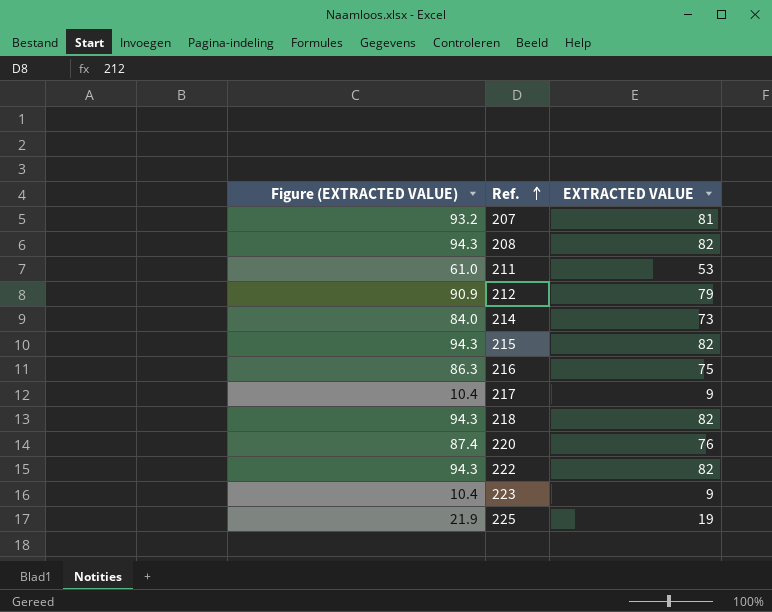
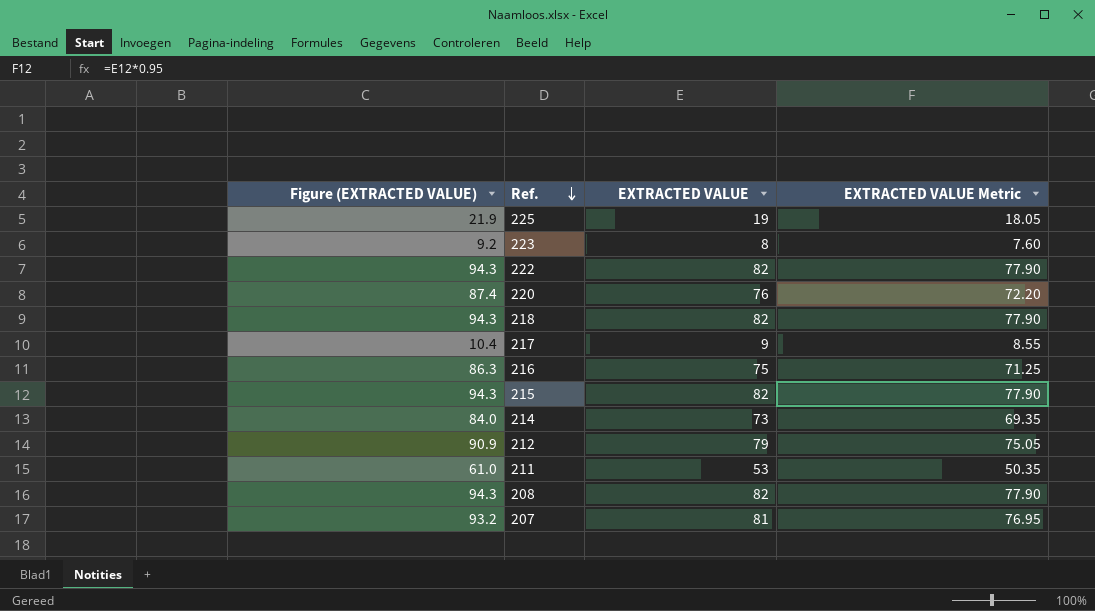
row order: Ref. ascending -> Ref. descending
column EXTRACTED VALUE Metric | formula: none -> [EXTRACTED VALUE] * 0.95
223 | Figure (EXTRACTED VALUE): 10.4 -> 9.2
223 | EXTRACTED VALUE: 9 -> 8

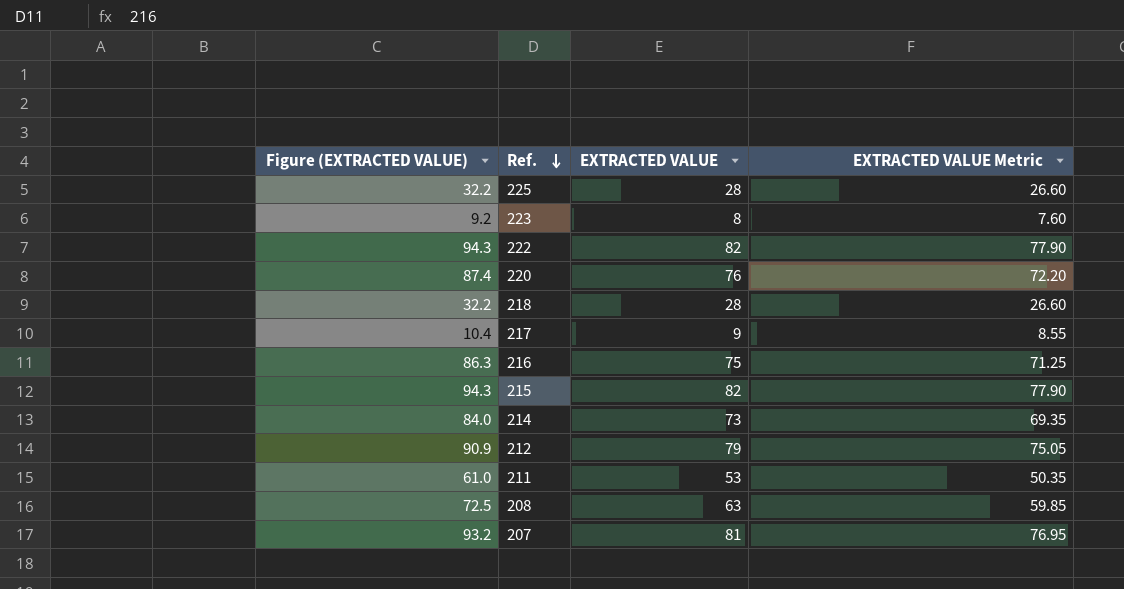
225 | Figure (EXTRACTED VALUE): 21.9 -> 32.2
225 | EXTRACTED VALUE: 19 -> 28
225 | EXTRACTED VALUE Metric: 18.05 -> 26.60
218 | Figure (EXTRACTED VALUE): 94.3 -> 32.2
218 | EXTRACTED VALUE: 82 -> 28
218 | EXTRACTED VALUE Metric: 77.90 -> 26.60
208 | Figure (EXTRACTED VALUE): 94.3 -> 72.5
208 | EXTRACTED VALUE: 82 -> 63
208 | EXTRACTED VALUE Metric: 77.90 -> 59.85

